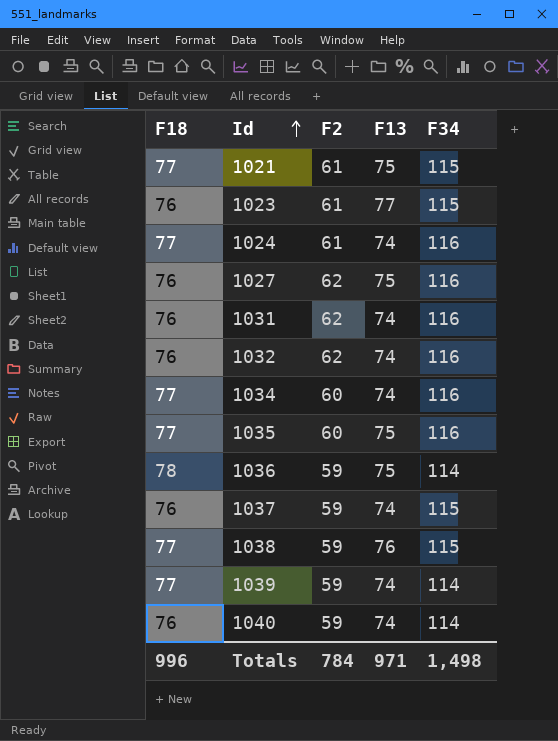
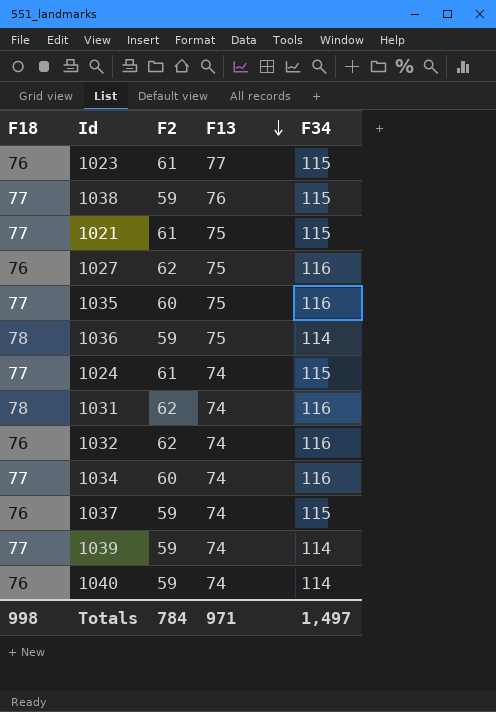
row order: Id ascending -> F13 descending
1024 | F34: 116 -> 115
1031 | F18: 76 -> 78
Totals | F18: 996 -> 998
Totals | F34: 1,498 -> 1,497

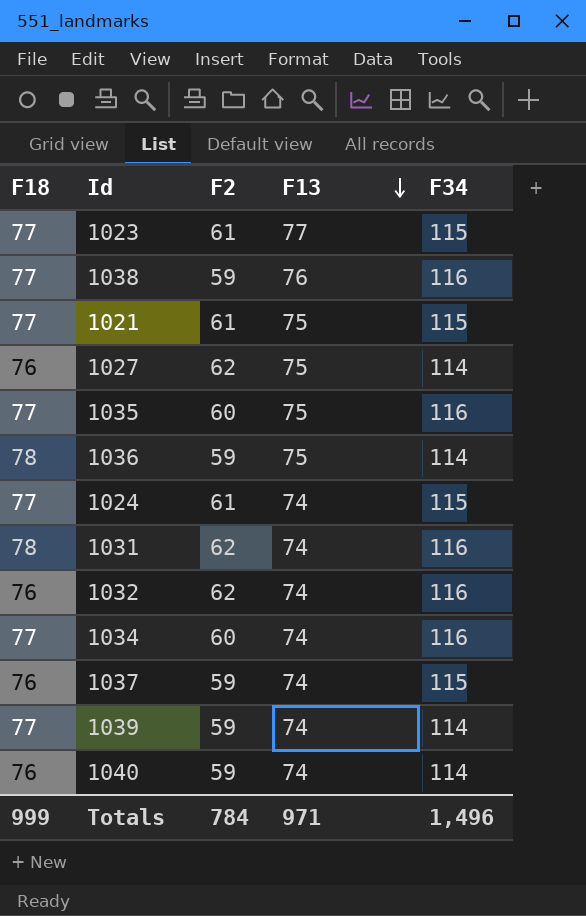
1023 | F18: 76 -> 77
1038 | F34: 115 -> 116
1027 | F34: 116 -> 114
Totals | F18: 998 -> 999
Totals | F34: 1,497 -> 1,496

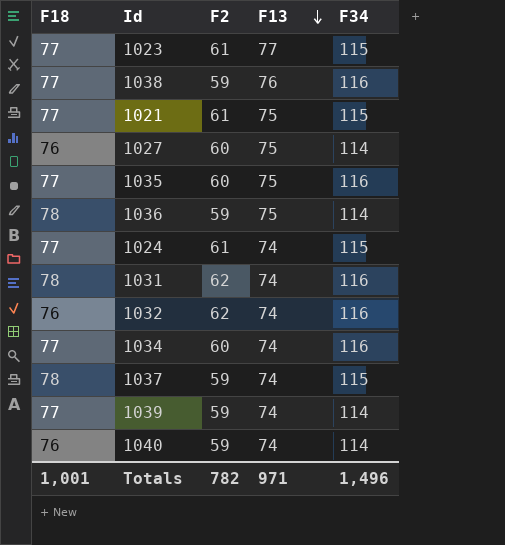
1027 | F2: 62 -> 60
1037 | F18: 76 -> 78
Totals | F18: 999 -> 1,001
Totals | F2: 784 -> 782

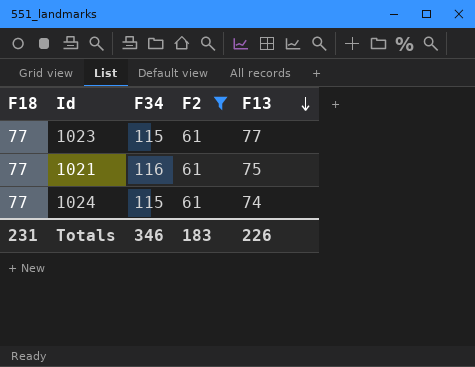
filter: none -> F2 = 61
column F34 | position: 5 -> 3
1021 | F34: 115 -> 116
Totals | F18: 1,001 -> 231
Totals | F34: 1,496 -> 346
Totals | F2: 782 -> 183
Totals | F13: 971 -> 226

